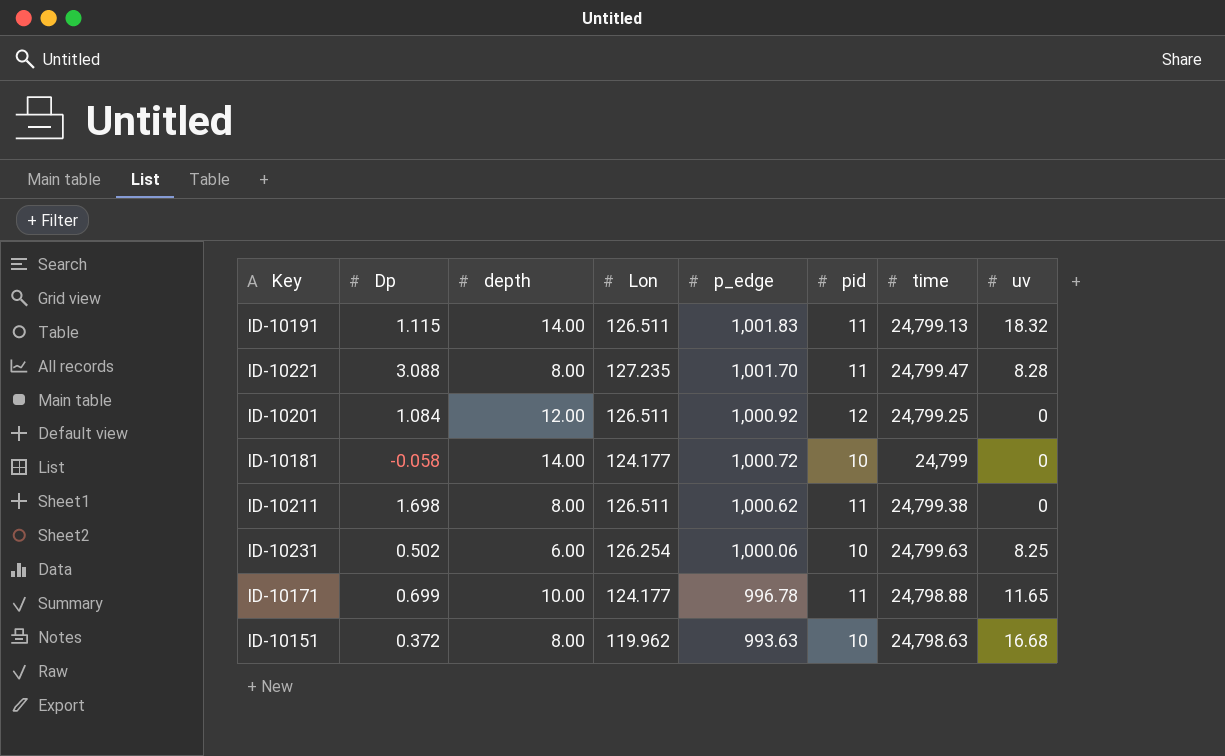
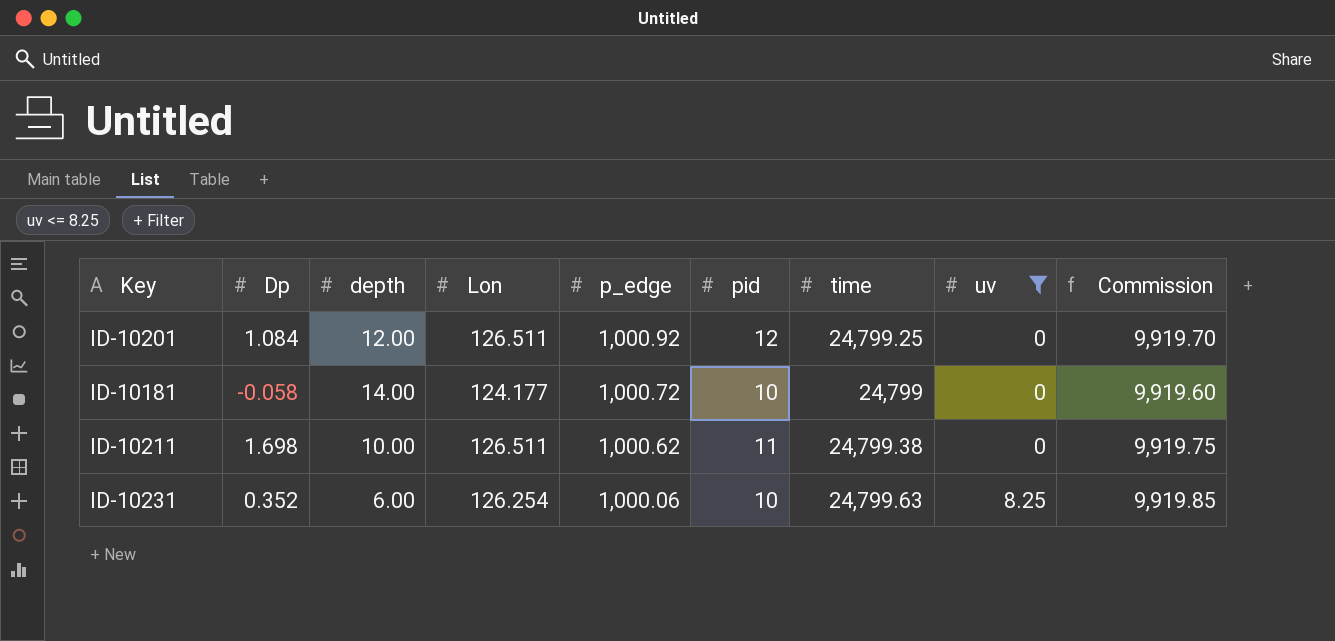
filter: none -> uv <= 8.25
column Commission | formula: none -> [time] * 0.4
ID-10211 | depth: 8.00 -> 10.00
ID-10231 | Dp: 0.502 -> 0.352

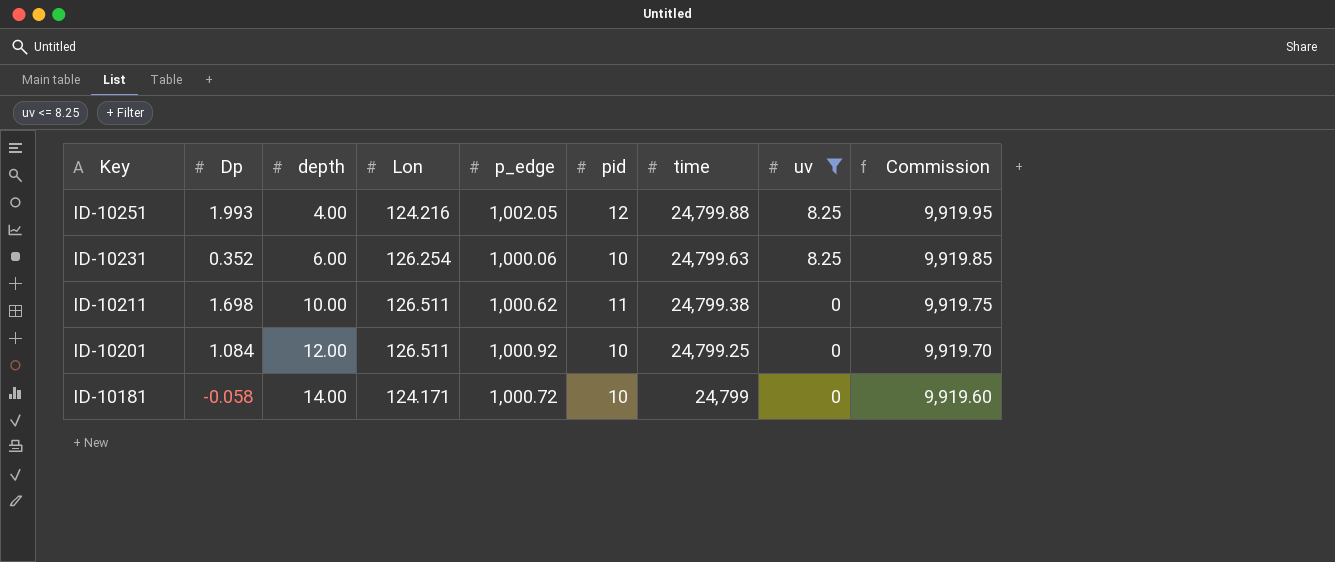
row order: p_edge descending -> Key descending
row ID-10251: none -> 1.993 | 4.00 | 124.216 | 1,002.05 | 12 | 24,799.88 | 8.25 | 9,919.95
ID-10201 | pid: 12 -> 10
ID-10181 | Lon: 124.177 -> 124.171

